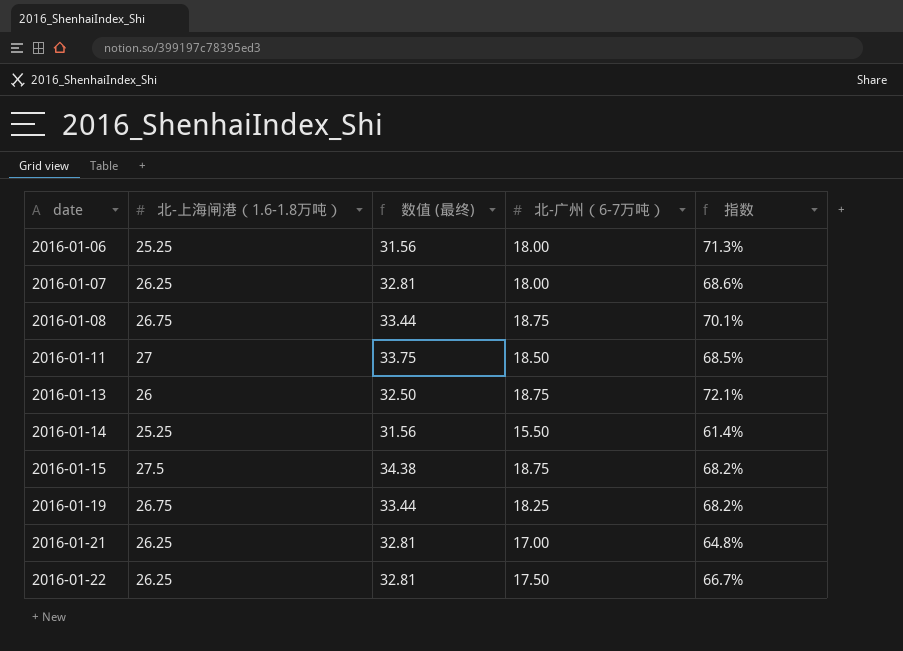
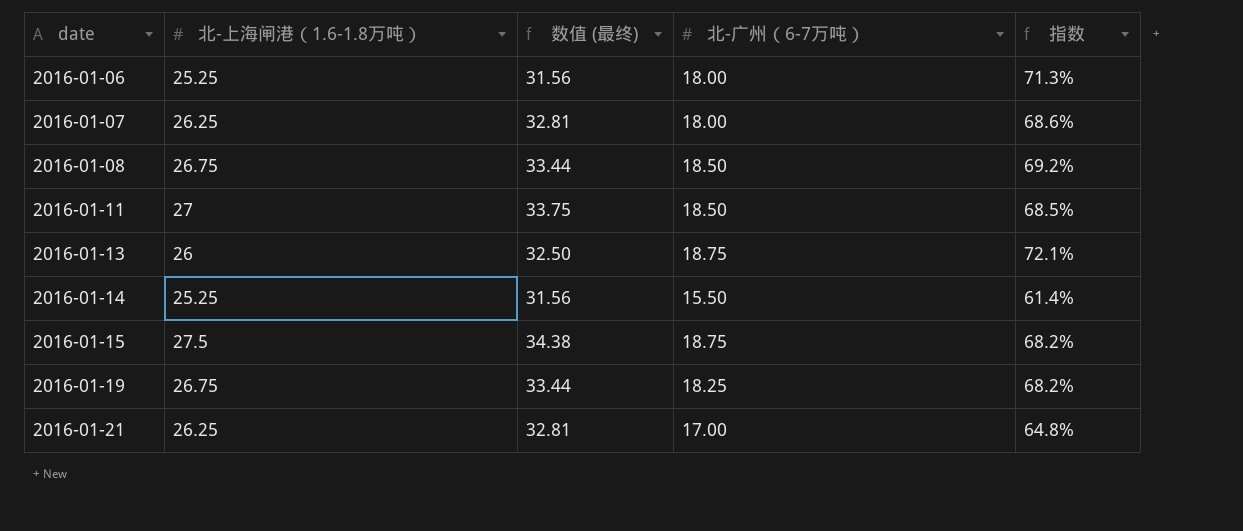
row 2016-01-22: 26.25 | 32.81 | 17.50 | 66.7% -> none
2016-01-08 | 北-广州（6-7万吨）: 18.75 -> 18.50
2016-01-08 | 指数: 70.1% -> 69.2%

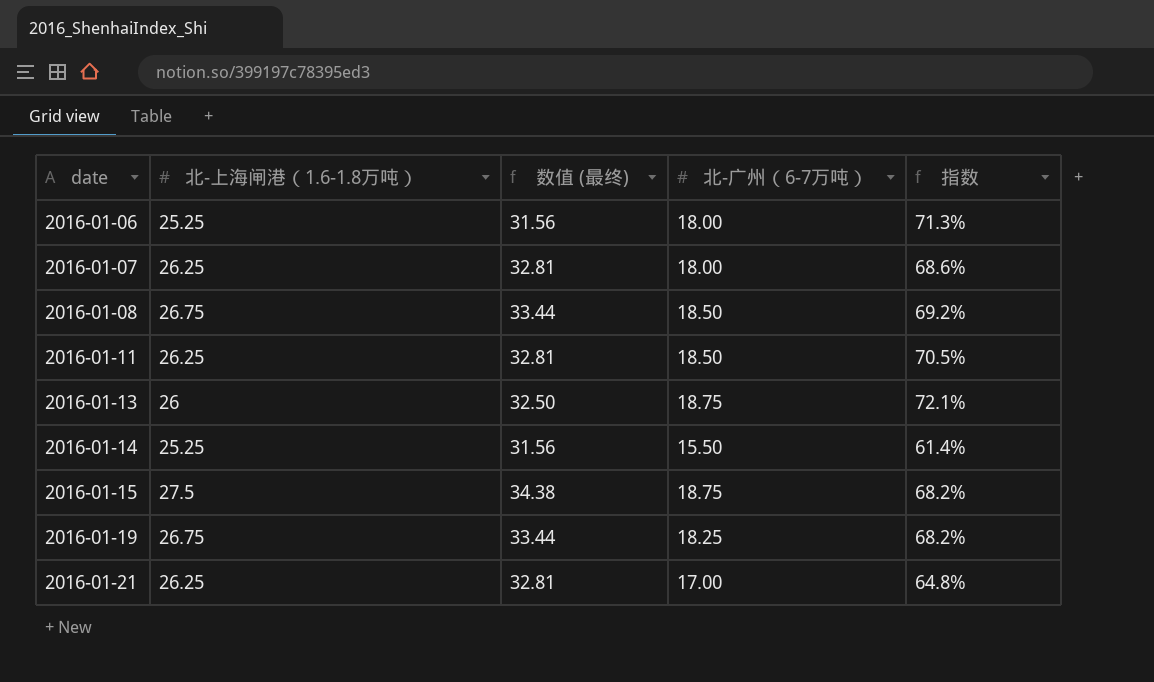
2016-01-11 | 北-上海闸港（1.6-1.8万吨）: 27 -> 26.25
2016-01-11 | 数值 (最终): 33.75 -> 32.81
2016-01-11 | 指数: 68.5% -> 70.5%

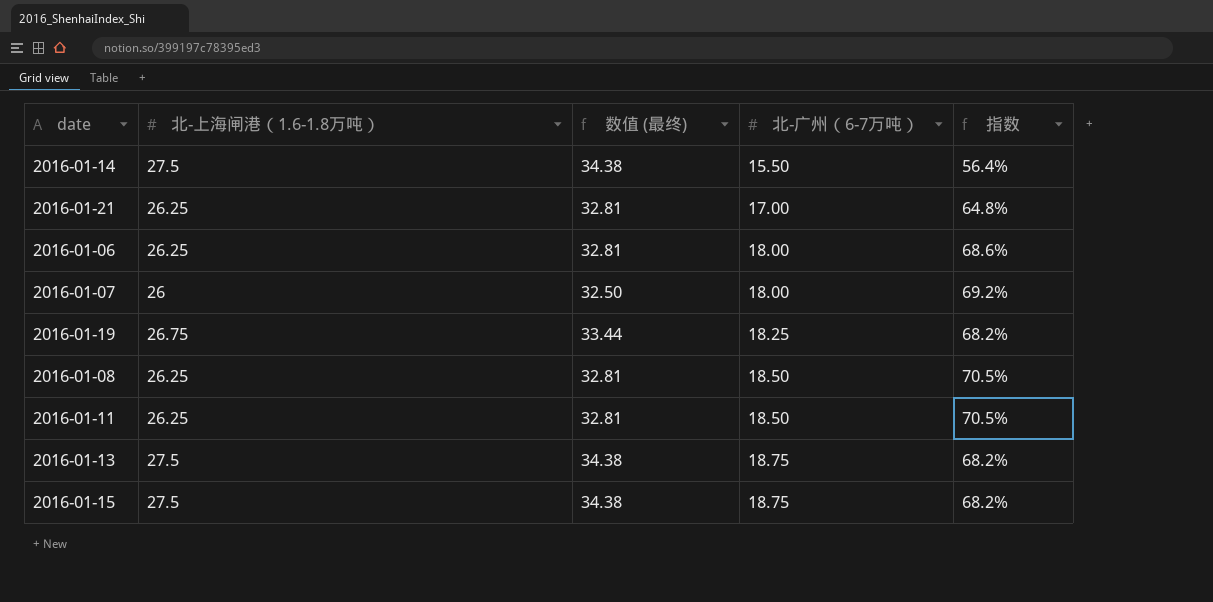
row order: date ascending -> 北-广州（6-7万吨） ascending
2016-01-14 | 北-上海闸港（1.6-1.8万吨）: 25.25 -> 27.5
2016-01-14 | 数值 (最终): 31.56 -> 34.38
2016-01-14 | 指数: 61.4% -> 56.4%
2016-01-06 | 北-上海闸港（1.6-1.8万吨）: 25.25 -> 26.25
2016-01-06 | 数值 (最终): 31.56 -> 32.81
2016-01-06 | 指数: 71.3% -> 68.6%
2016-01-07 | 北-上海闸港（1.6-1.8万吨）: 26.25 -> 26
2016-01-07 | 数值 (最终): 32.81 -> 32.50
2016-01-07 | 指数: 68.6% -> 69.2%
2016-01-08 | 北-上海闸港（1.6-1.8万吨）: 26.75 -> 26.25
2016-01-08 | 数值 (最终): 33.44 -> 32.81
2016-01-08 | 指数: 69.2% -> 70.5%
2016-01-13 | 北-上海闸港（1.6-1.8万吨）: 26 -> 27.5
2016-01-13 | 数值 (最终): 32.50 -> 34.38
2016-01-13 | 指数: 72.1% -> 68.2%

